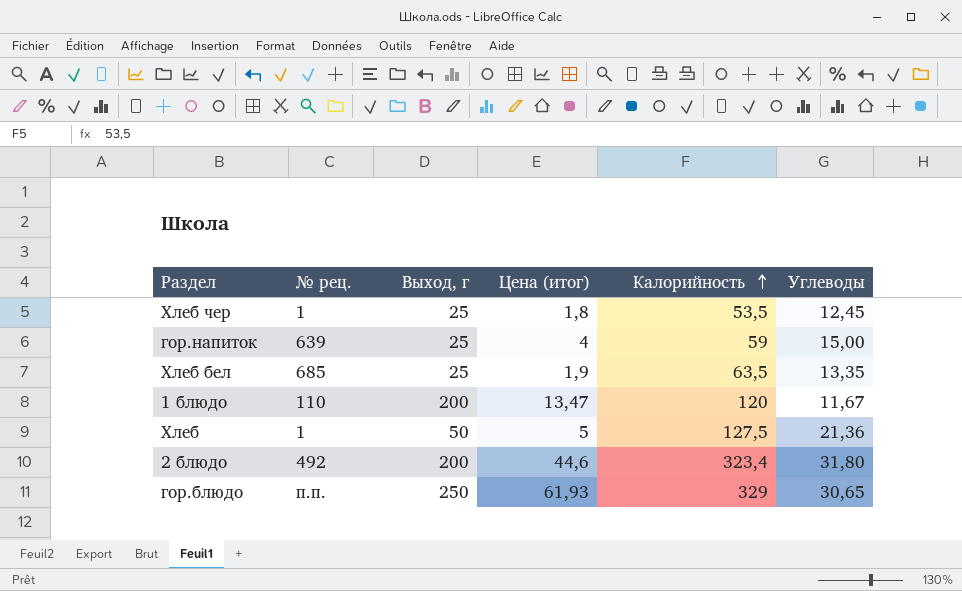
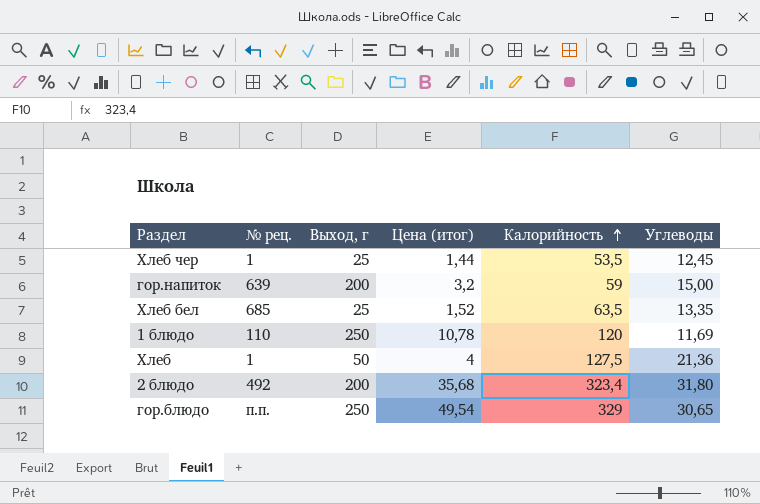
Хлеб чер | Цена (итог): 1,8 -> 1,44
гор.напиток | Выход, г: 25 -> 200
гор.напиток | Цена (итог): 4 -> 3,2
Хлеб бел | Цена (итог): 1,9 -> 1,52
1 блюдо | Выход, г: 200 -> 250
1 блюдо | Цена (итог): 13,47 -> 10,78
1 блюдо | Углеводы: 11,67 -> 11,69
Хлеб | Цена (итог): 5 -> 4
2 блюдо | Цена (итог): 44,6 -> 35,68
гор.блюдо | Цена (итог): 61,93 -> 49,54

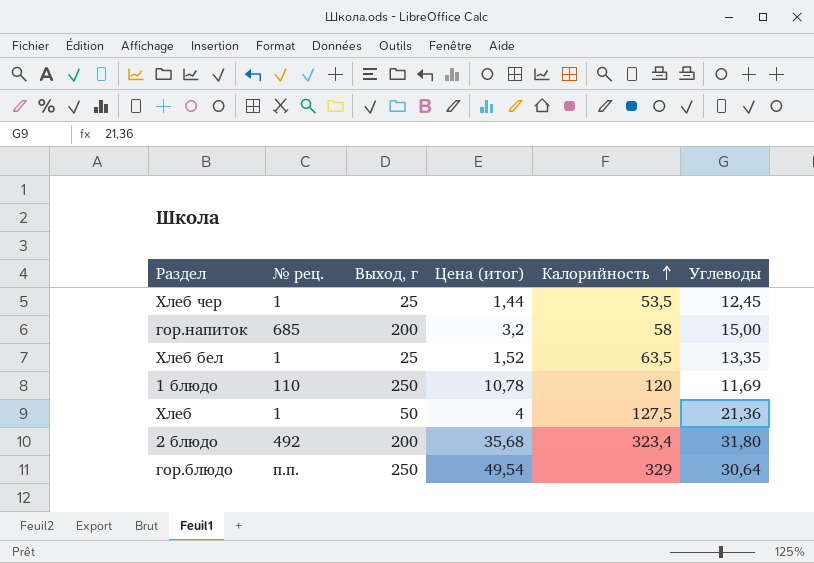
гор.напиток | № рец.: 639 -> 685
гор.напиток | Калорийность: 59 -> 58
Хлеб бел | № рец.: 685 -> 1
гор.блюдо | Углеводы: 30,65 -> 30,64

